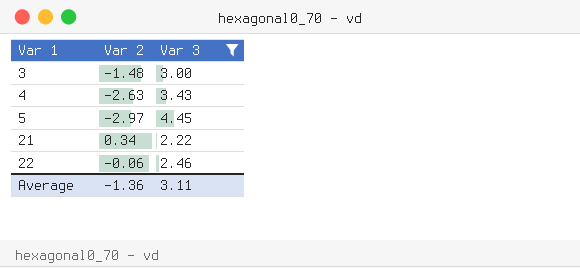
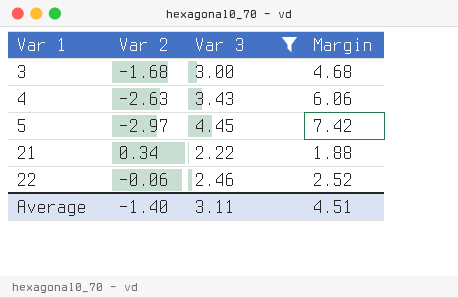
column Margin | formula: none -> [Var 3] - [Var 2]
3 | Var 2: -1.48 -> -1.68
Average | Var 2: -1.36 -> -1.40

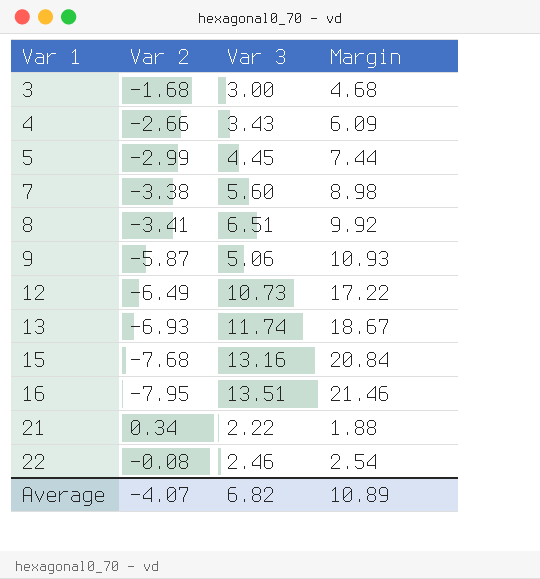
filter: Var 3 <= 4.45 -> none
4 | Var 2: -2.63 -> -2.66
4 | Margin: 6.06 -> 6.09
5 | Var 2: -2.97 -> -2.99
5 | Margin: 7.42 -> 7.44
22 | Var 2: -0.06 -> -0.08
22 | Margin: 2.52 -> 2.54
Average | Var 2: -1.40 -> -4.07
Average | Var 3: 3.11 -> 6.82
Average | Margin: 4.51 -> 10.89

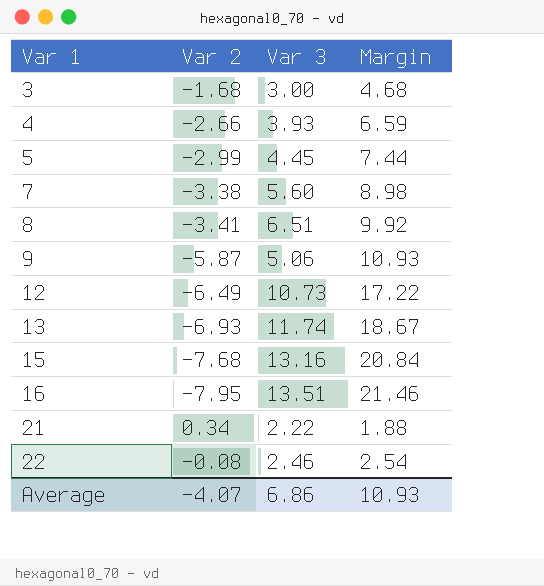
4 | Var 3: 3.43 -> 3.93
4 | Margin: 6.09 -> 6.59
Average | Var 3: 6.82 -> 6.86
Average | Margin: 10.89 -> 10.93

